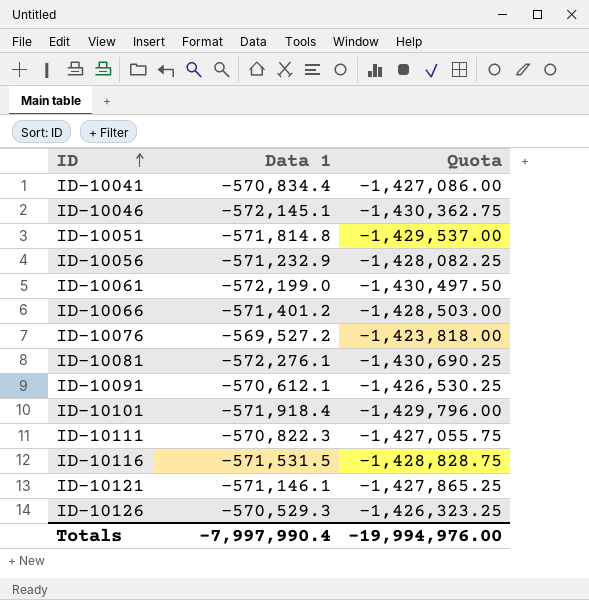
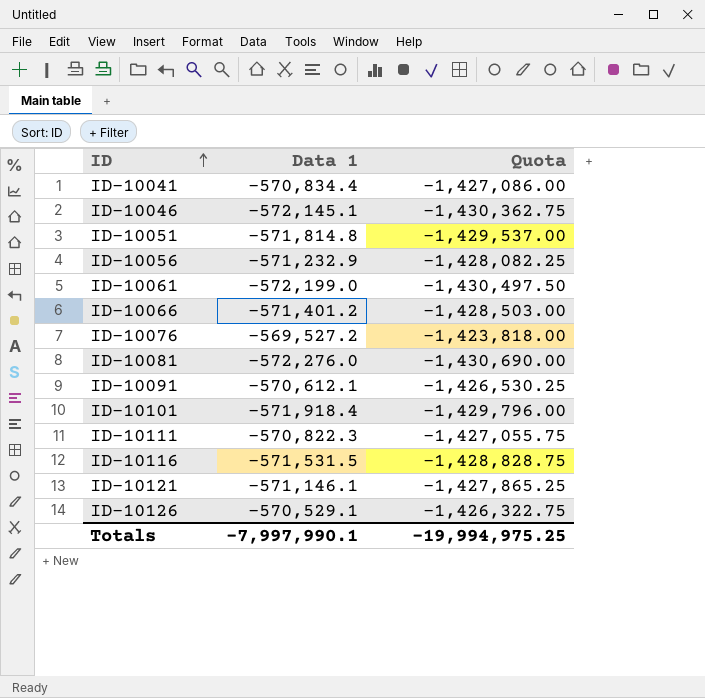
ID-10081 | Data 1: -572,276.1 -> -572,276.0
ID-10081 | Quota: -1,430,690.25 -> -1,430,690.00
ID-10126 | Data 1: -570,529.3 -> -570,529.1
ID-10126 | Quota: -1,426,323.25 -> -1,426,322.75
Totals | Data 1: -7,997,990.4 -> -7,997,990.1
Totals | Quota: -19,994,976.00 -> -19,994,975.25

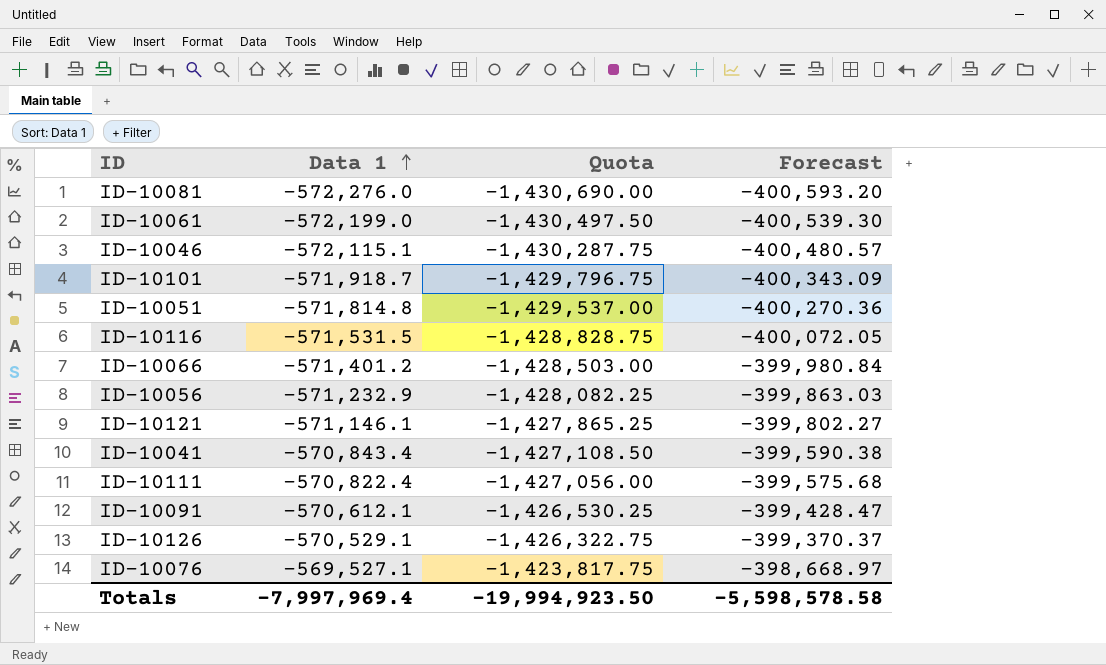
row order: ID ascending -> Data 1 ascending
column Forecast | formula: none -> [Data 1] * 0.7
ID-10046 | Data 1: -572,145.1 -> -572,115.1
ID-10046 | Quota: -1,430,362.75 -> -1,430,287.75
ID-10101 | Data 1: -571,918.4 -> -571,918.7
ID-10101 | Quota: -1,429,796.00 -> -1,429,796.75
ID-10041 | Data 1: -570,834.4 -> -570,843.4
ID-10041 | Quota: -1,427,086.00 -> -1,427,108.50
ID-10111 | Data 1: -570,822.3 -> -570,822.4
ID-10111 | Quota: -1,427,055.75 -> -1,427,056.00
ID-10076 | Data 1: -569,527.2 -> -569,527.1
ID-10076 | Quota: -1,423,818.00 -> -1,423,817.75
Totals | Data 1: -7,997,990.1 -> -7,997,969.4
Totals | Quota: -19,994,975.25 -> -19,994,923.50

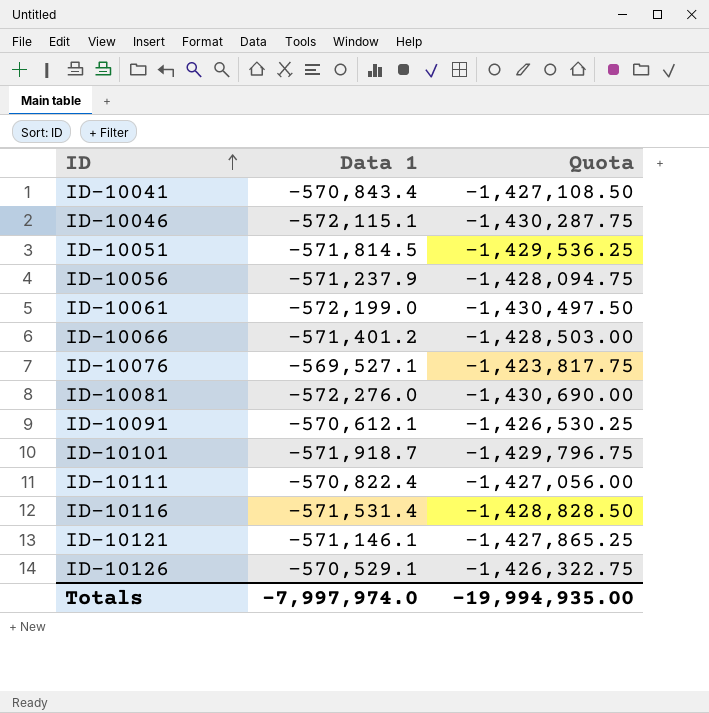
row order: Data 1 ascending -> ID ascending
column Forecast | formula: [Data 1] * 0.7 -> none
ID-10051 | Data 1: -571,814.8 -> -571,814.5
ID-10051 | Quota: -1,429,537.00 -> -1,429,536.25
ID-10056 | Data 1: -571,232.9 -> -571,237.9
ID-10056 | Quota: -1,428,082.25 -> -1,428,094.75
ID-10116 | Data 1: -571,531.5 -> -571,531.4
ID-10116 | Quota: -1,428,828.75 -> -1,428,828.50
Totals | Data 1: -7,997,969.4 -> -7,997,974.0
Totals | Quota: -19,994,923.50 -> -19,994,935.00

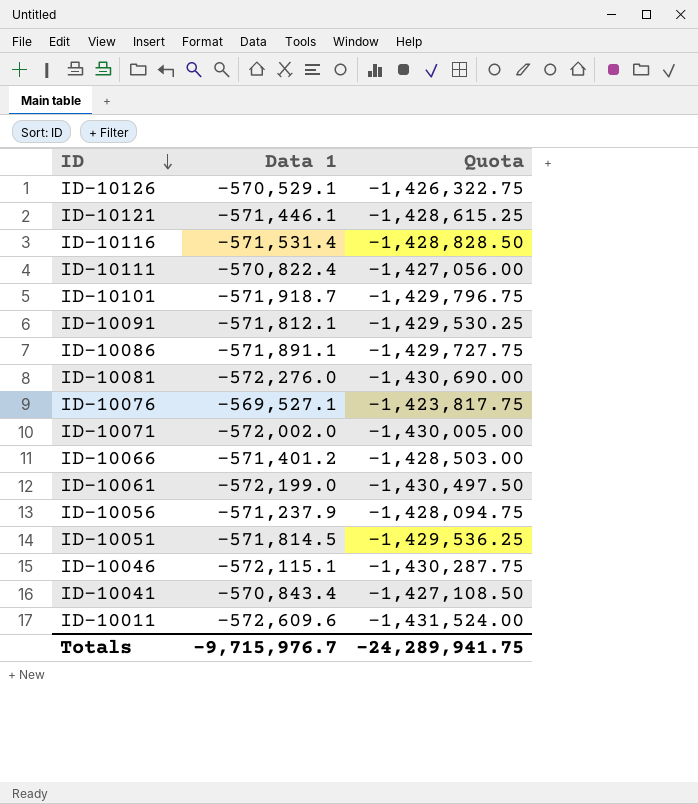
row order: ID ascending -> ID descending
ID-10121 | Data 1: -571,146.1 -> -571,446.1
ID-10121 | Quota: -1,427,865.25 -> -1,428,615.25
ID-10091 | Data 1: -570,612.1 -> -571,812.1
ID-10091 | Quota: -1,426,530.25 -> -1,429,530.25
row ID-10086: none -> -571,891.1 | -1,429,727.75
row ID-10071: none -> -572,002.0 | -1,430,005.00
row ID-10011: none -> -572,609.6 | -1,431,524.00
Totals | Data 1: -7,997,974.0 -> -9,715,976.7
Totals | Quota: -19,994,935.00 -> -24,289,941.75

